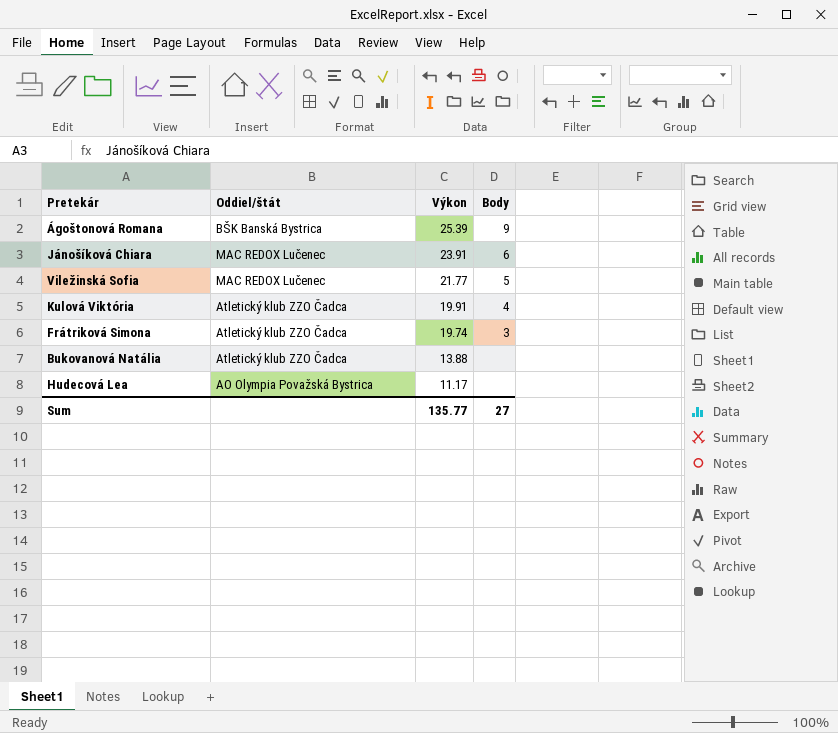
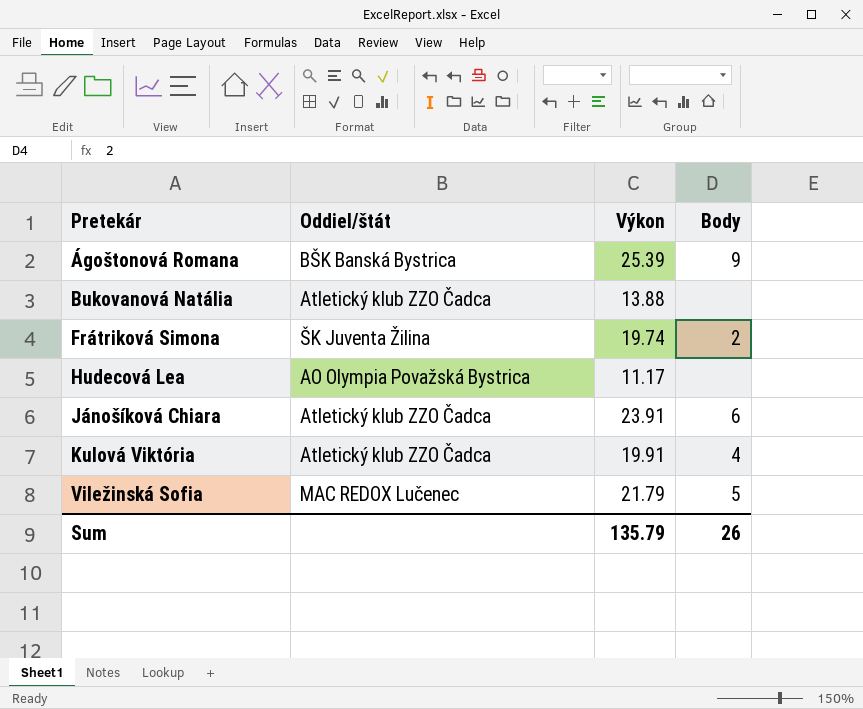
row order: Výkon descending -> Pretekár ascending
Frátriková Simona | Oddiel/štát: Atletický klub ZZO Čadca -> ŠK Juventa Žilina
Frátriková Simona | Body: 3 -> 2
Jánošíková Chiara | Oddiel/štát: MAC REDOX Lučenec -> Atletický klub ZZO Čadca
Viležinská Sofia | Výkon: 21.77 -> 21.79
Sum | Výkon: 135.77 -> 135.79
Sum | Body: 27 -> 26

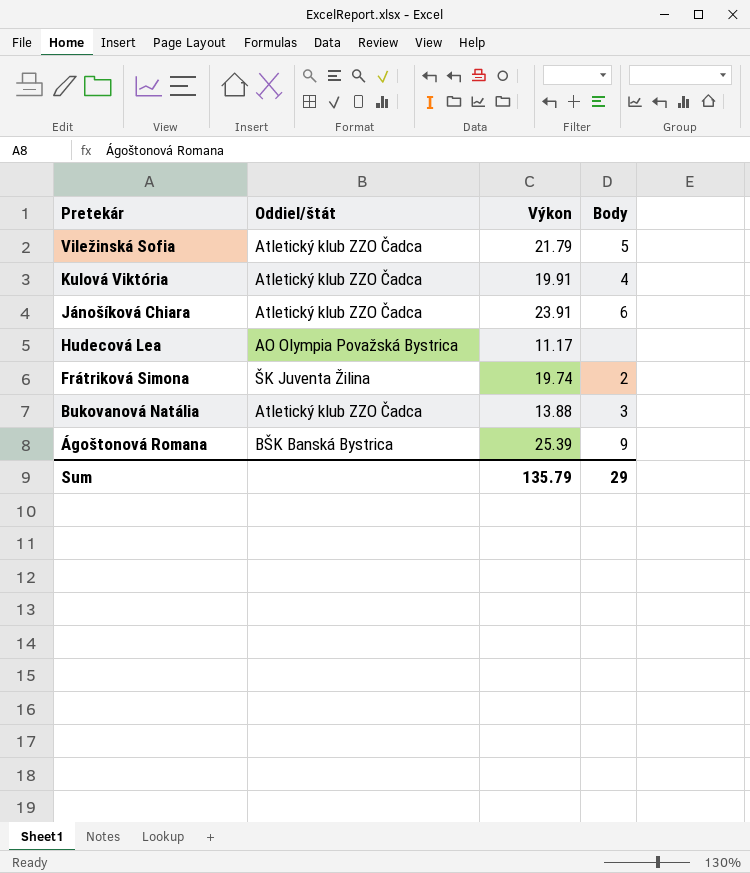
row order: Pretekár ascending -> Pretekár descending
Viležinská Sofia | Oddiel/štát: MAC REDOX Lučenec -> Atletický klub ZZO Čadca
Bukovanová Natália | Body: none -> 3
Sum | Body: 26 -> 29

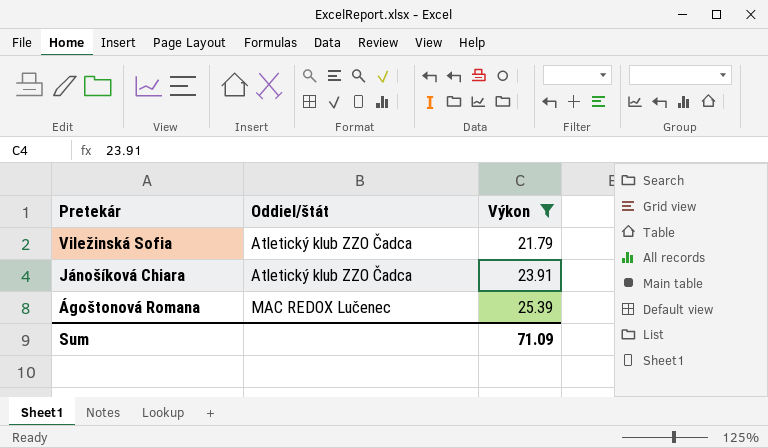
filter: none -> Výkon >= 21.79
column Body | position: 4 -> none
Ágoštonová Romana | Oddiel/štát: BŠK Banská Bystrica -> MAC REDOX Lučenec
Sum | Výkon: 135.79 -> 71.09

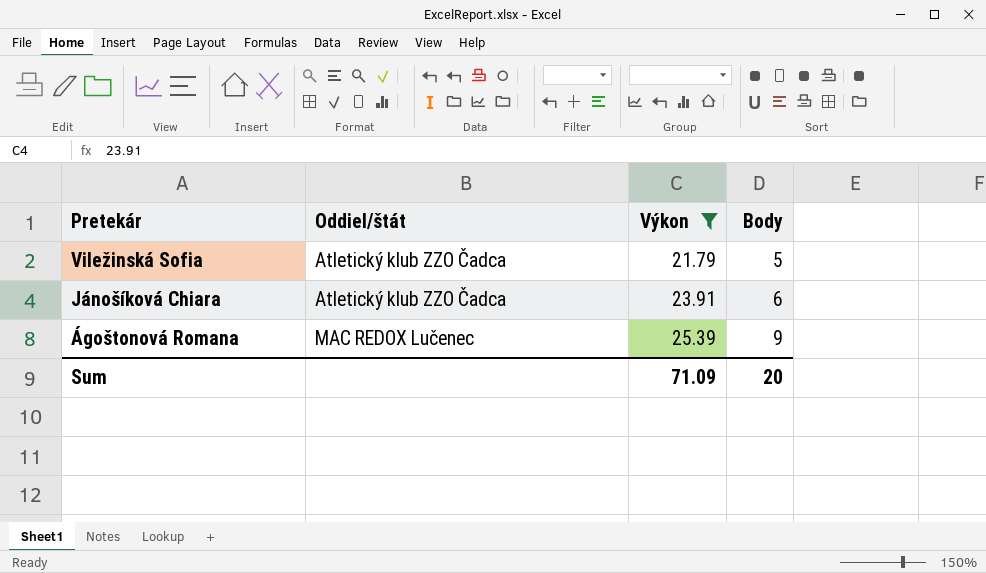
column Body | position: none -> 4

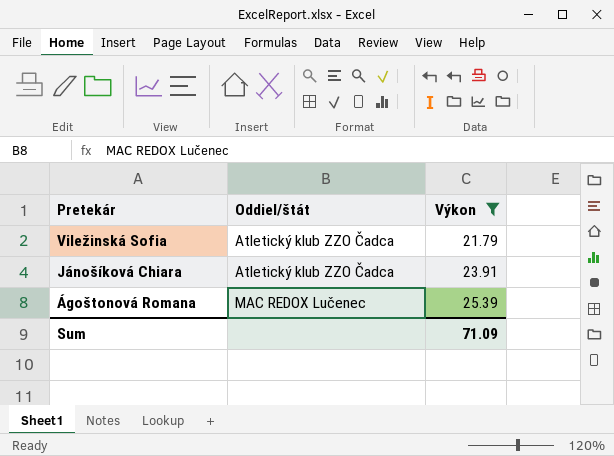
column Body | position: 4 -> none

